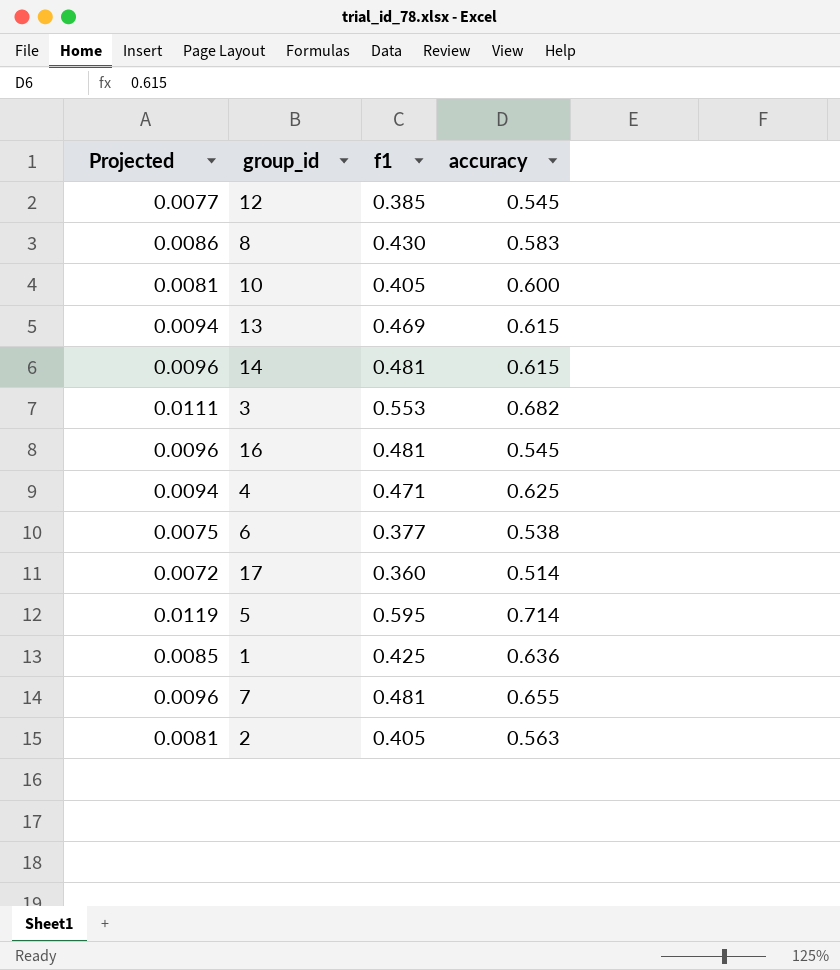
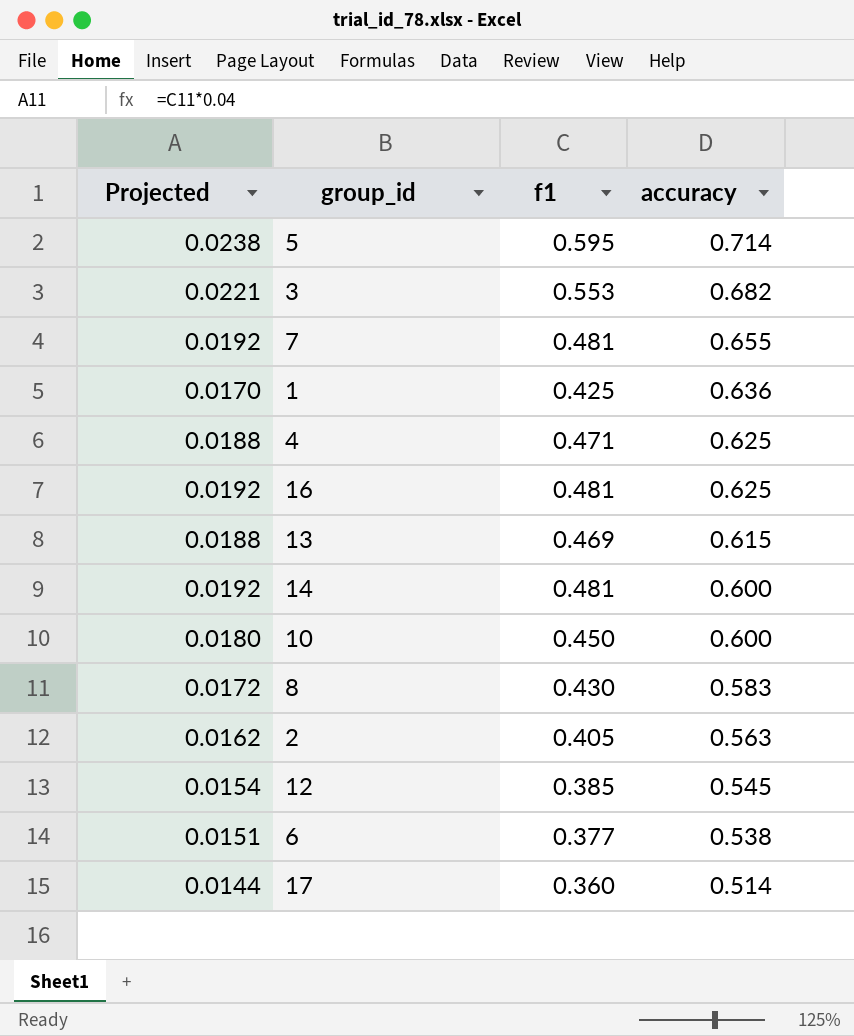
row order: none -> accuracy descending
column Projected | formula: [f1] * 0.02 -> [f1] * 0.04
16 | accuracy: 0.545 -> 0.625
14 | accuracy: 0.615 -> 0.600
10 | f1: 0.405 -> 0.450

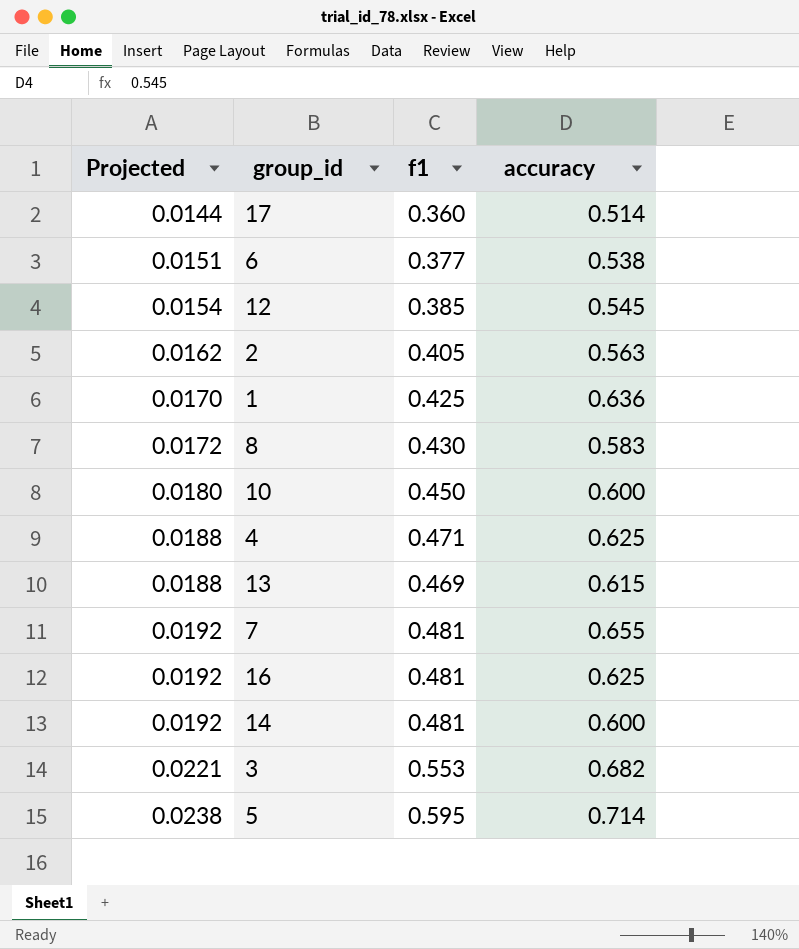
row order: accuracy descending -> Projected ascending

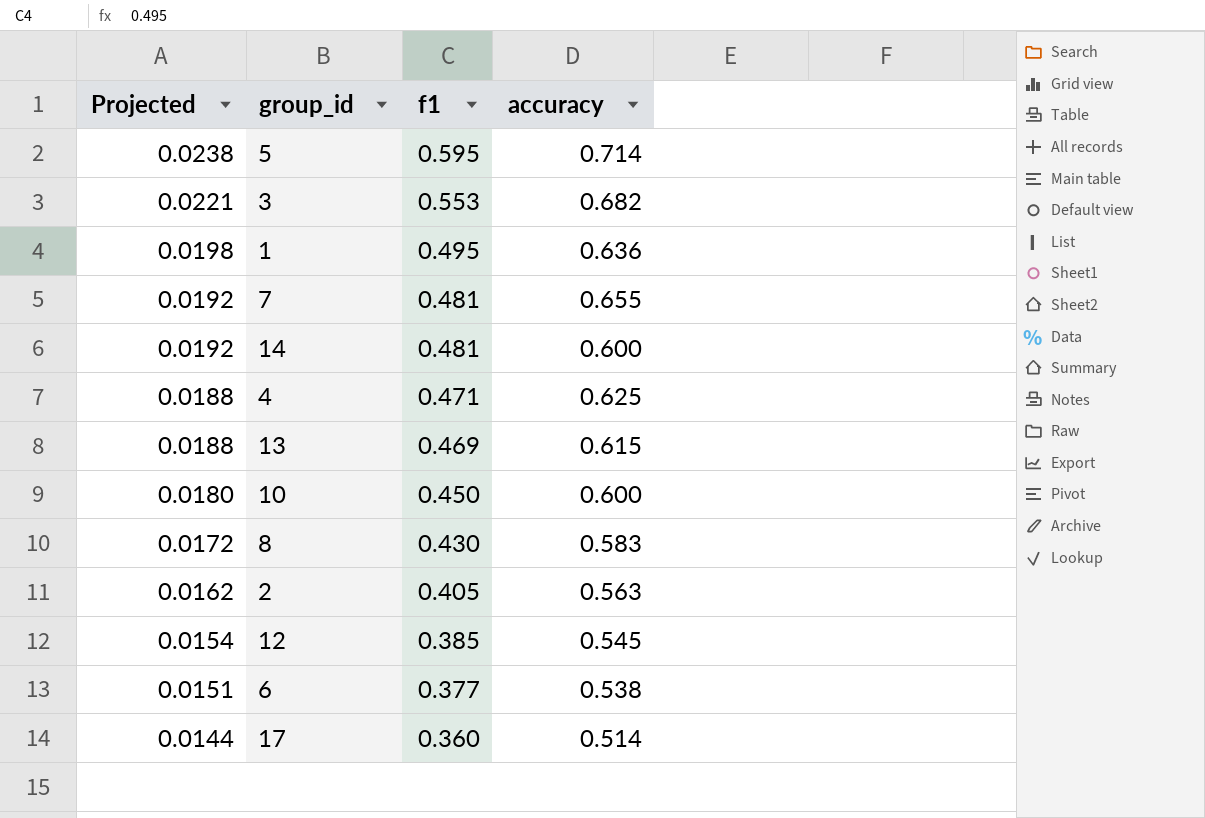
row order: Projected ascending -> Projected descending
row 16: 0.0192 | 0.481 | 0.625 -> none
1 | Projected: 0.0170 -> 0.0198
1 | f1: 0.425 -> 0.495

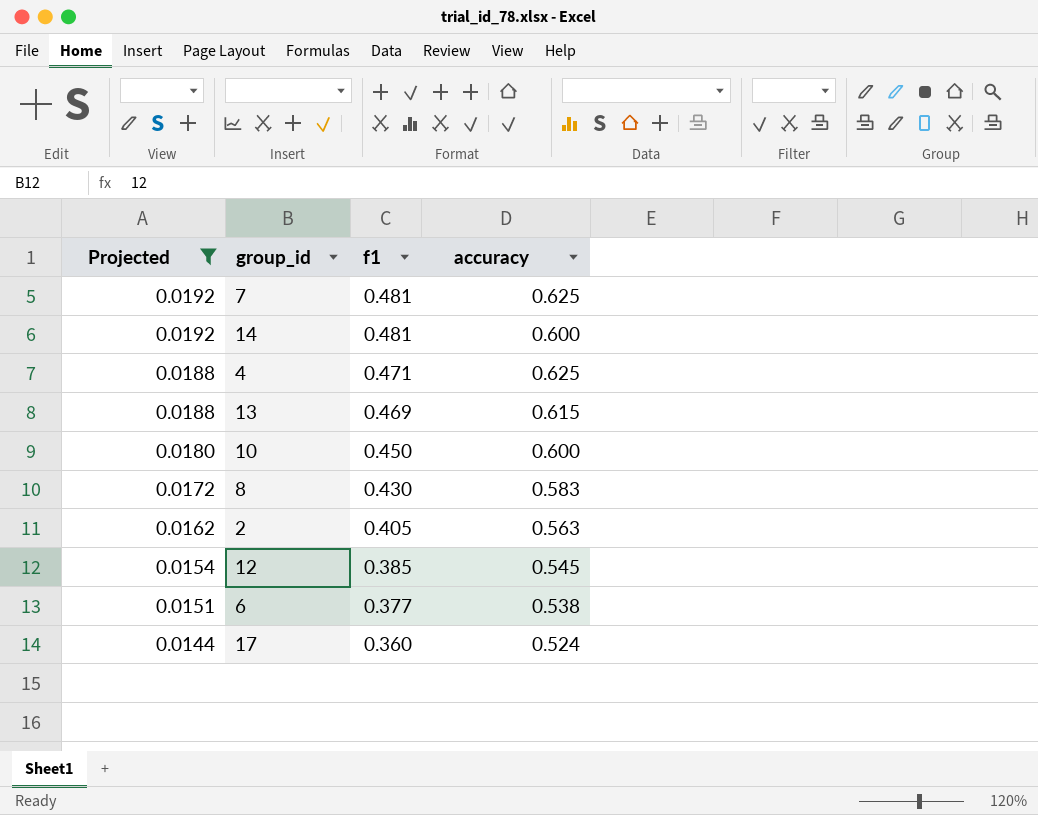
filter: none -> Projected <= 0.0192
7 | accuracy: 0.655 -> 0.625
17 | accuracy: 0.514 -> 0.524

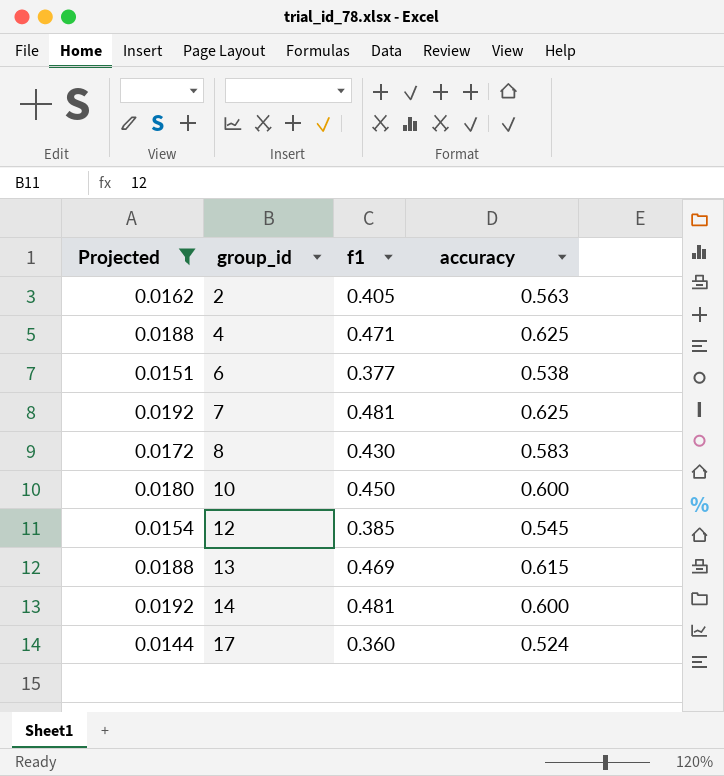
row order: Projected descending -> group_id ascending

